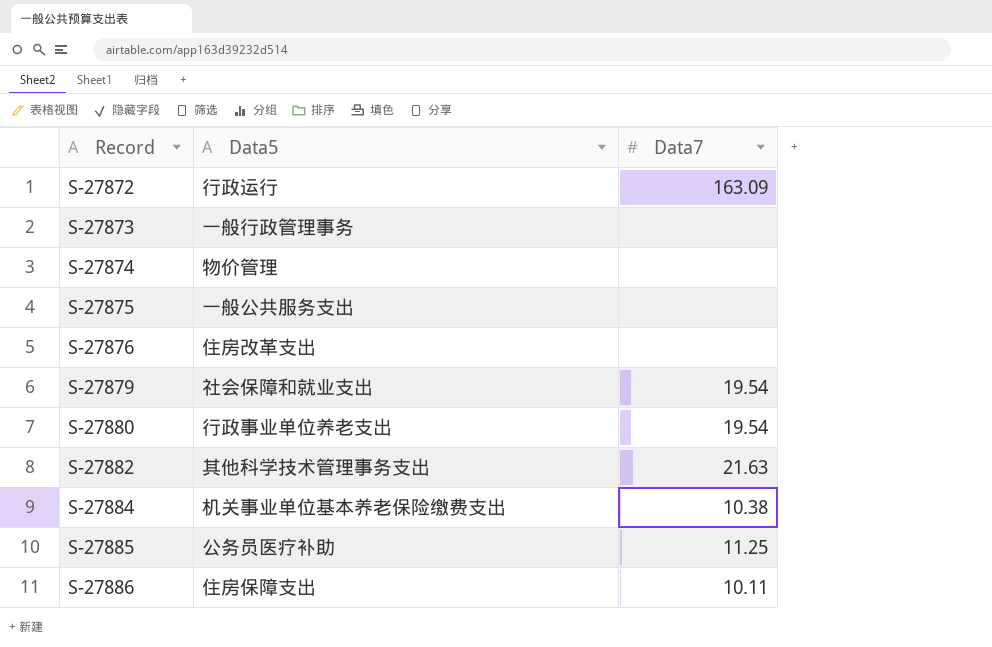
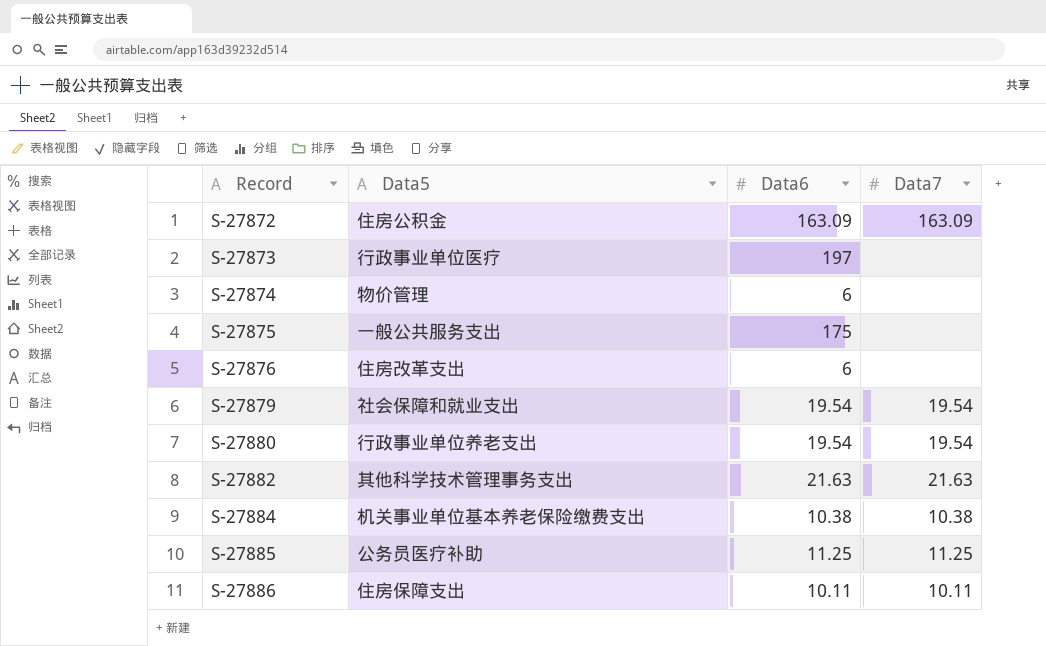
column Data6 | position: none -> 3
S-27872 | Data5: 行政运行 -> 住房公积金
S-27873 | Data5: 一般行政管理事务 -> 行政事业单位医疗

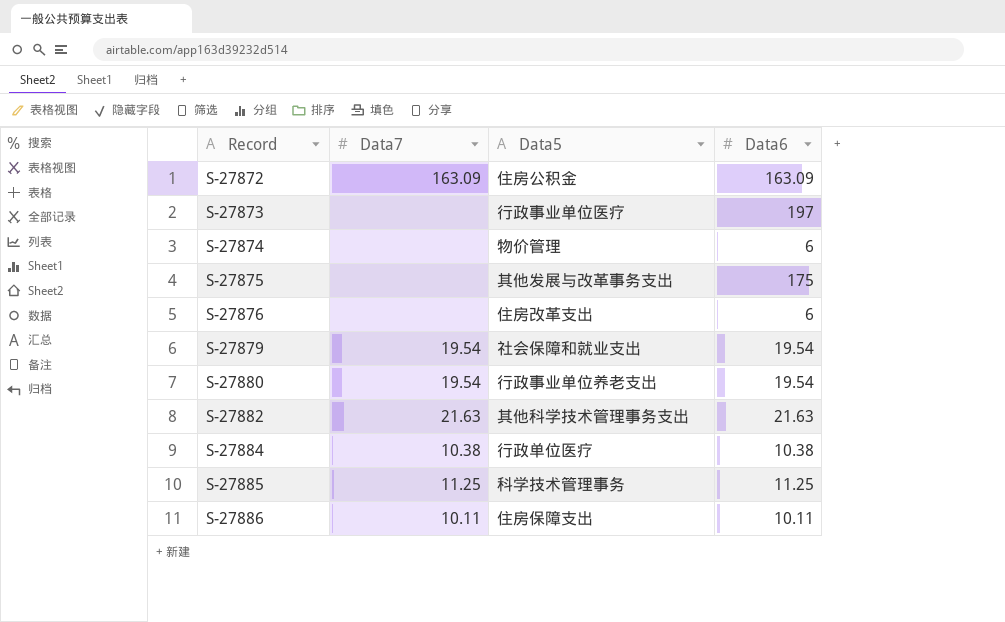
column Data7 | position: 4 -> 2
S-27875 | Data5: 一般公共服务支出 -> 其他发展与改革事务支出
S-27884 | Data5: 机关事业单位基本养老保险缴费支出 -> 行政单位医疗
S-27885 | Data5: 公务员医疗补助 -> 科学技术管理事务

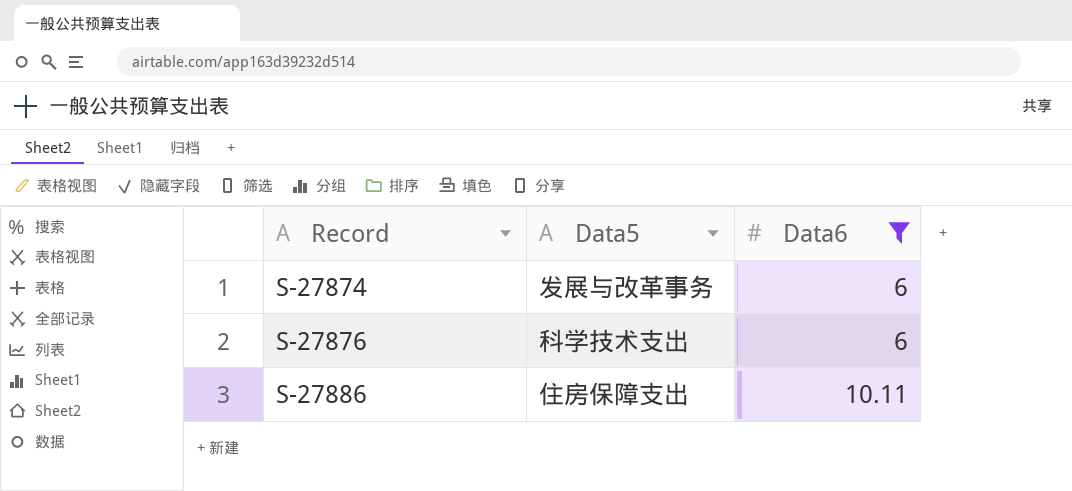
filter: none -> Data6 <= 10.11
column Data7 | position: 2 -> none
S-27874 | Data5: 物价管理 -> 发展与改革事务
S-27876 | Data5: 住房改革支出 -> 科学技术支出

